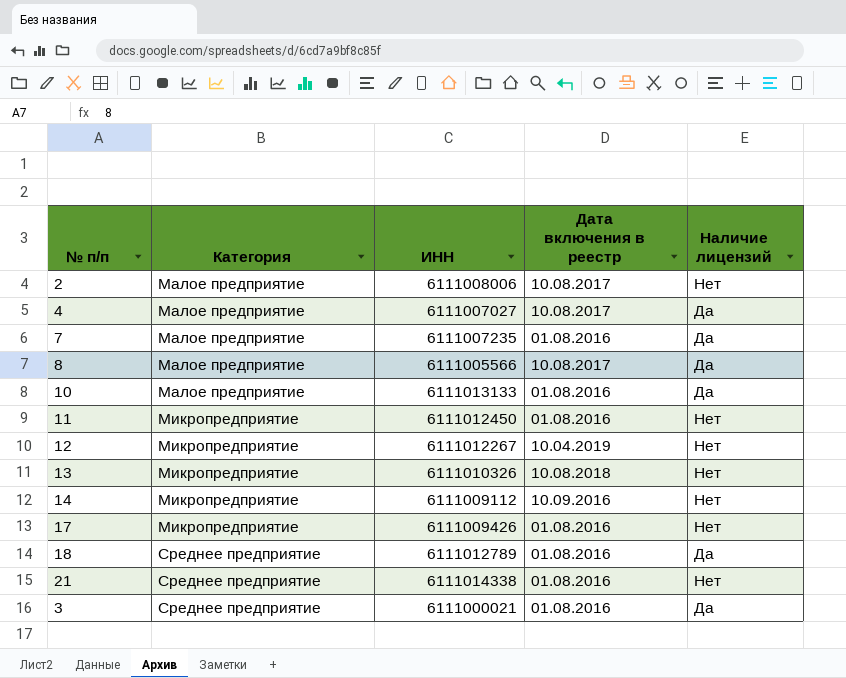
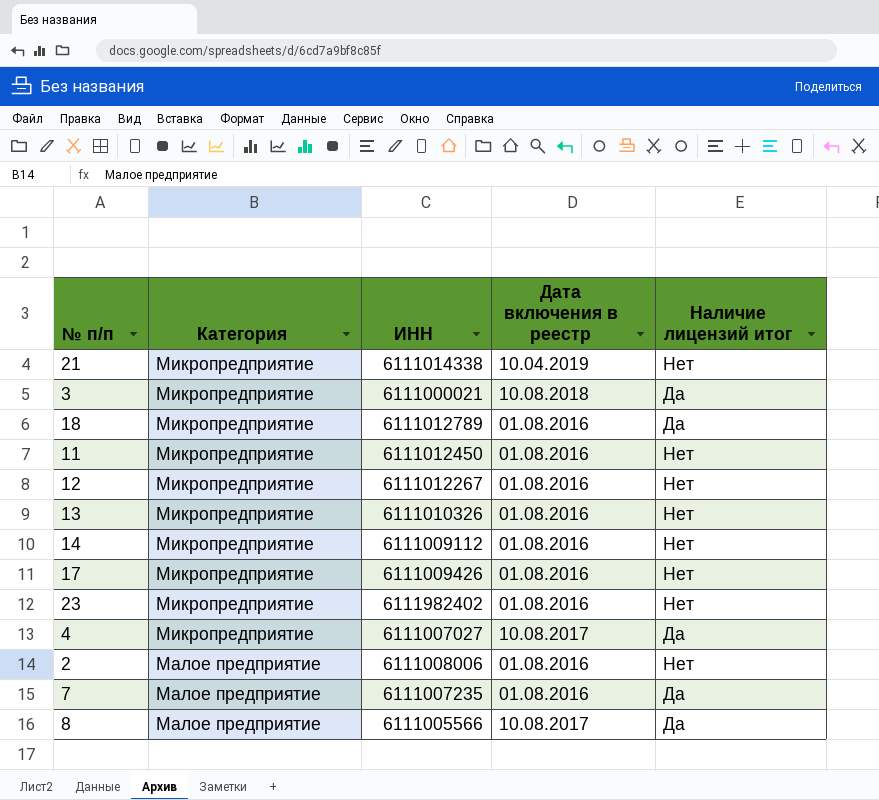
row order: Категория ascending -> Категория descending
column name: Наличие лицензий -> Наличие лицензий итог
row 10: Малое предприятие | 6111013133 | 01.08.2016 | Да -> none
21 | Категория: Среднее предприятие -> Микропредприятие
21 | Дата включения в реестр: 01.08.2016 -> 10.04.2019
3 | Категория: Среднее предприятие -> Микропредприятие
3 | Дата включения в реестр: 01.08.2016 -> 10.08.2018
18 | Категория: Среднее предприятие -> Микропредприятие
12 | Дата включения в реестр: 10.04.2019 -> 01.08.2016
13 | Дата включения в реестр: 10.08.2018 -> 01.08.2016
14 | Дата включения в реестр: 10.09.2016 -> 01.08.2016
row 23: none -> Микропредприятие | 6111982402 | 01.08.2016 | Нет
4 | Категория: Малое предприятие -> Микропредприятие
2 | Дата включения в реестр: 10.08.2017 -> 01.08.2016

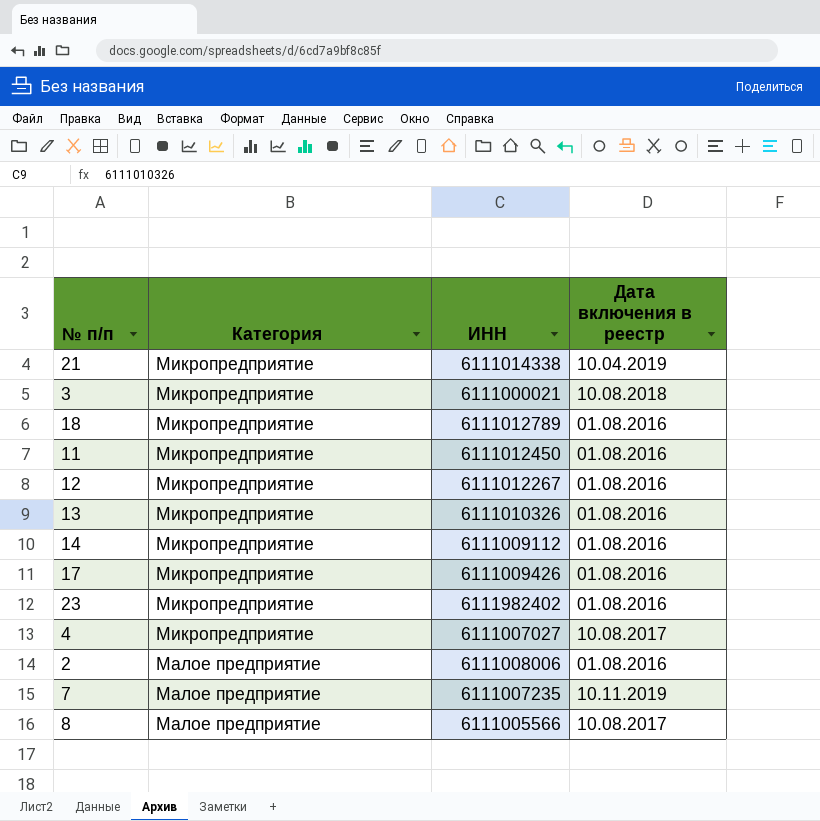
column Наличие лицензий итог | position: 5 -> none
7 | Дата включения в реестр: 01.08.2016 -> 10.11.2019

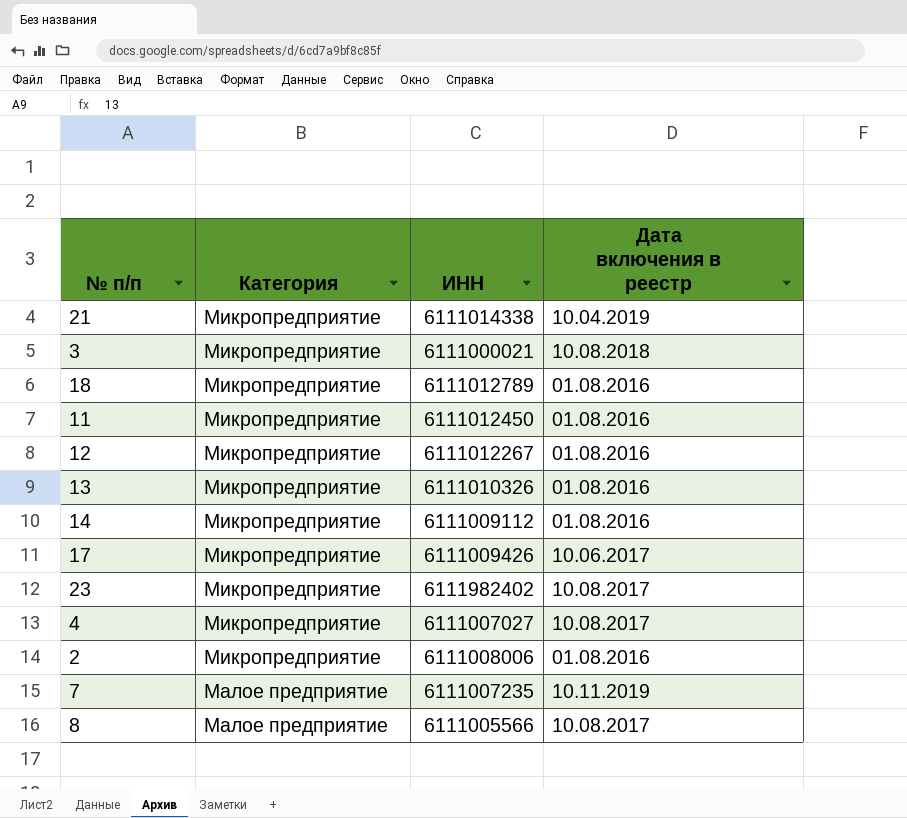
17 | Дата включения в реестр: 01.08.2016 -> 10.06.2017
23 | Дата включения в реестр: 01.08.2016 -> 10.08.2017
2 | Категория: Малое предприятие -> Микропредприятие

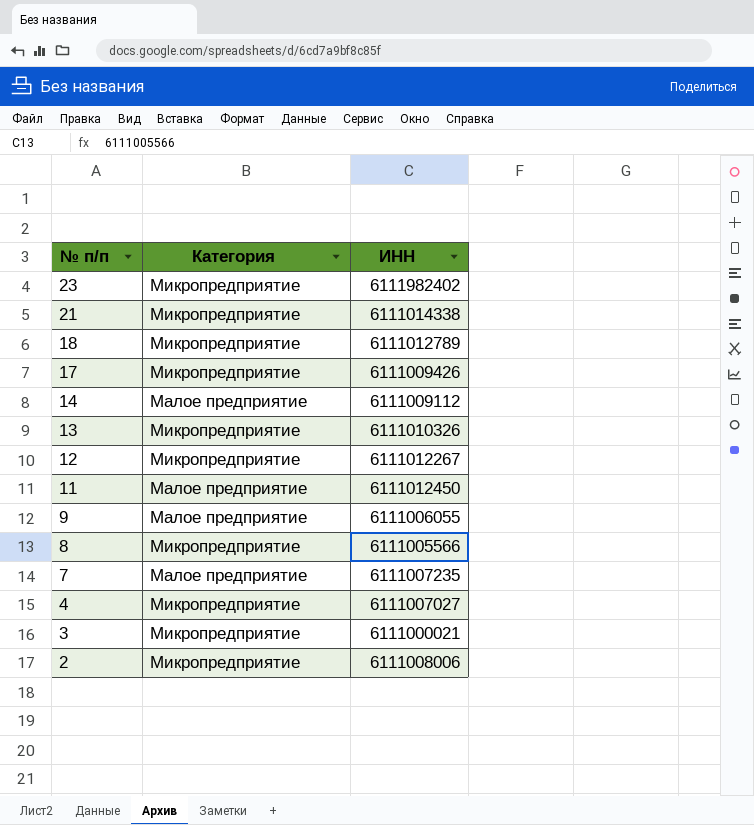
row order: Категория descending -> № п/п descending
column Дата включения в реестр | position: 4 -> none
14 | Категория: Микропредприятие -> Малое предприятие
11 | Категория: Микропредприятие -> Малое предприятие
row 9: none -> Малое предприятие | 6111006055
8 | Категория: Малое предприятие -> Микропредприятие

